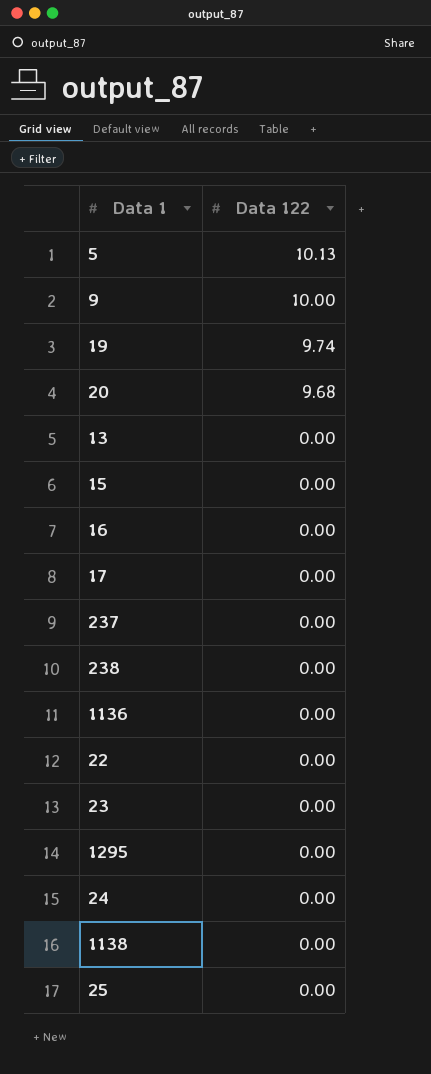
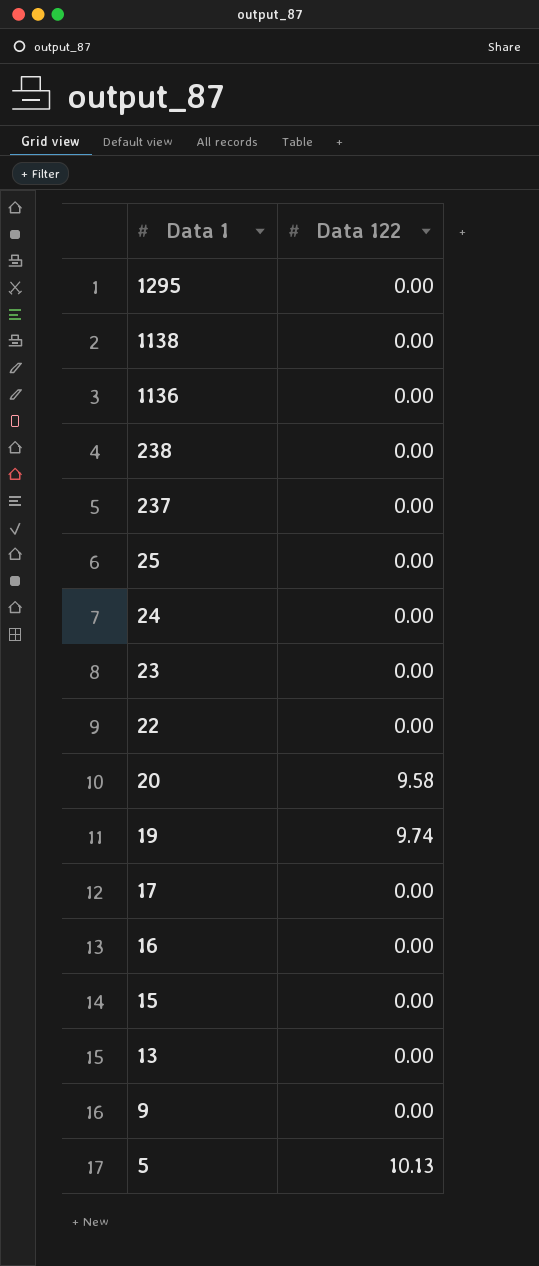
row order: Data 122 descending -> Data 1 descending
20 | Data 122: 9.68 -> 9.58
9 | Data 122: 10.00 -> 0.00

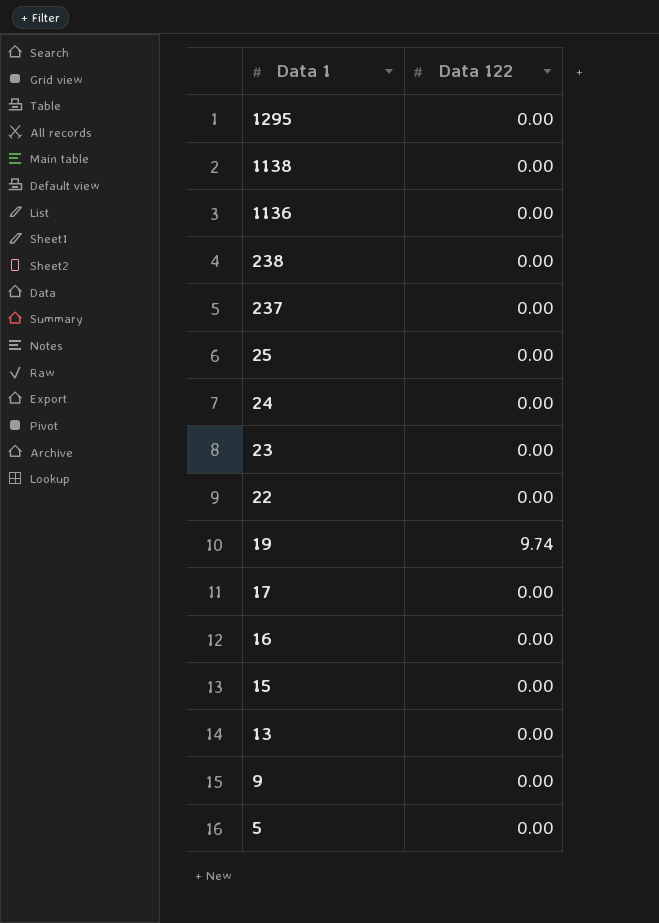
row 20: 9.58 -> none
5 | Data 122: 10.13 -> 0.00

